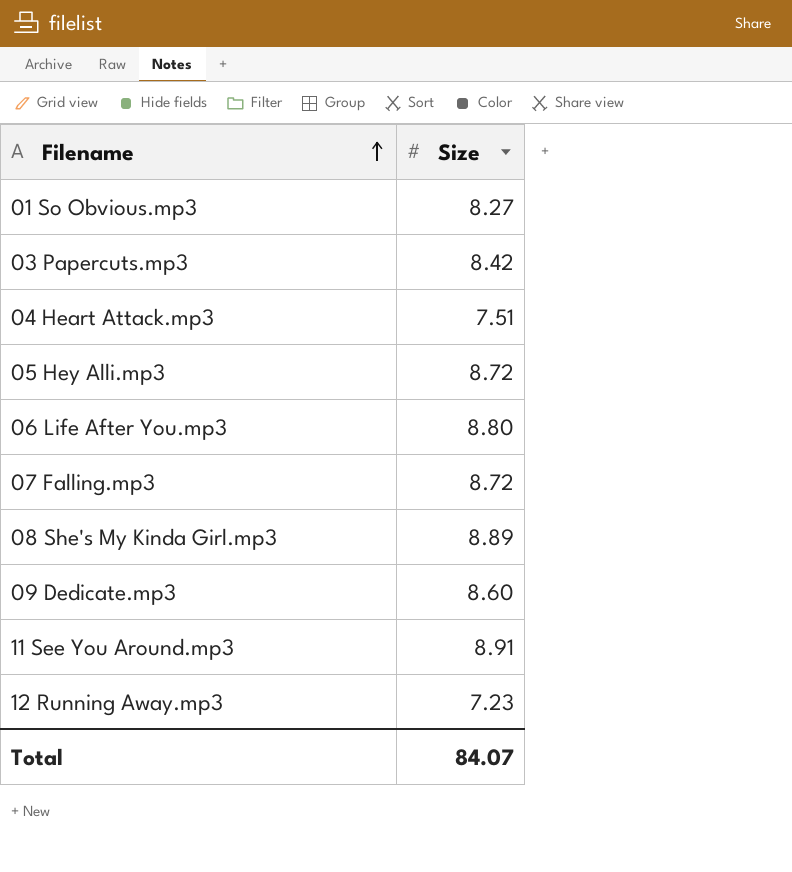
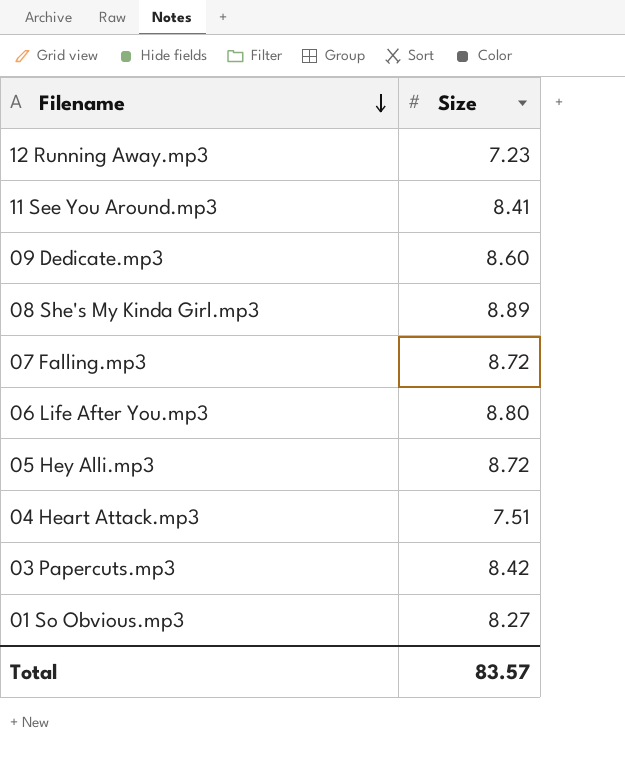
row order: Filename ascending -> Filename descending
11 See You Around.mp3 | Size: 8.91 -> 8.41
Total | Size: 84.07 -> 83.57

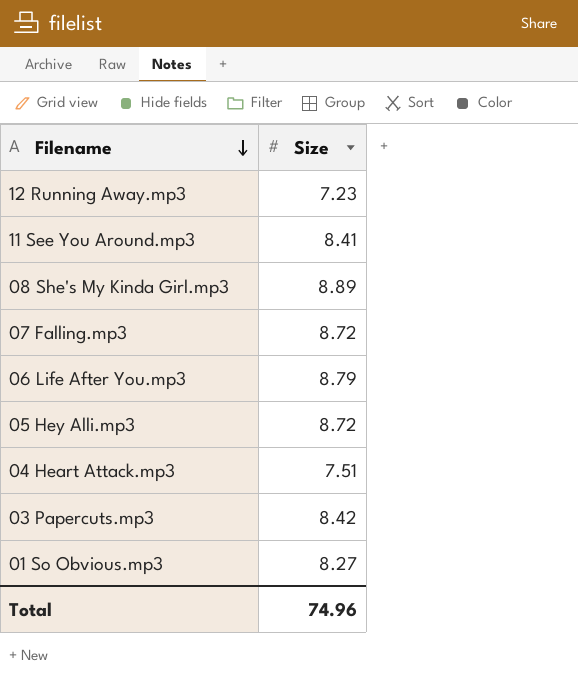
row 09 Dedicate.mp3: 8.60 -> none
06 Life After You.mp3 | Size: 8.80 -> 8.79
Total | Size: 83.57 -> 74.96

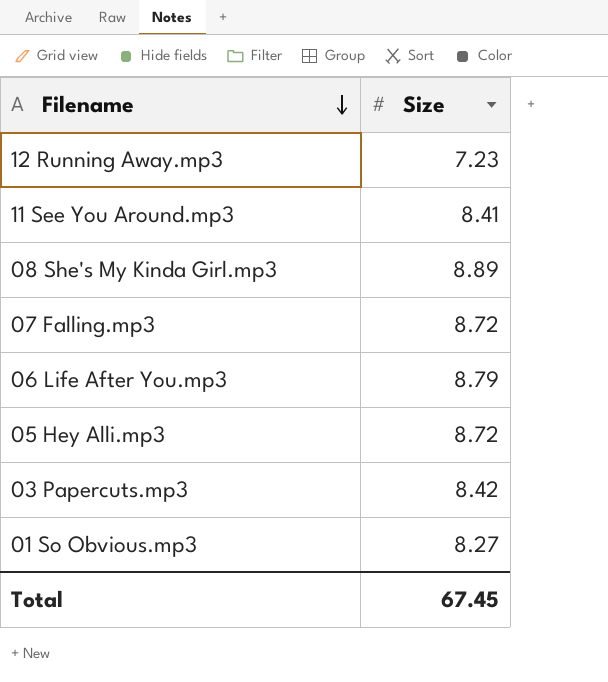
row 04 Heart Attack.mp3: 7.51 -> none
Total | Size: 74.96 -> 67.45

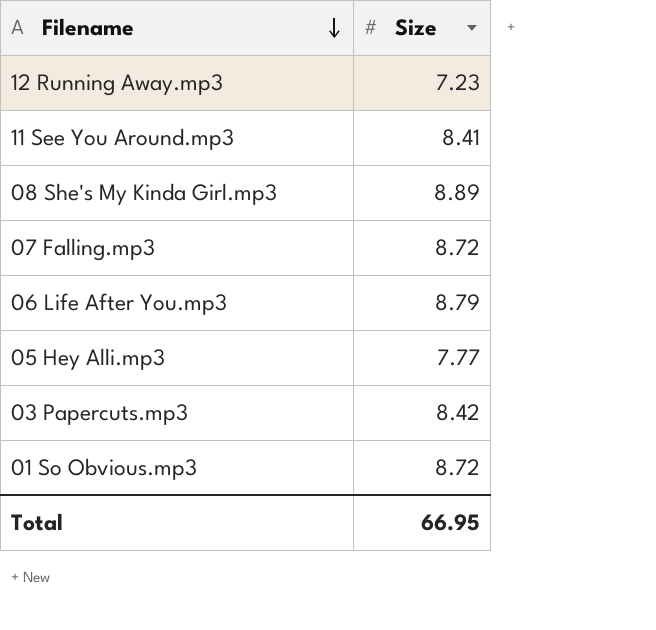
05 Hey Alli.mp3 | Size: 8.72 -> 7.77
01 So Obvious.mp3 | Size: 8.27 -> 8.72
Total | Size: 67.45 -> 66.95

